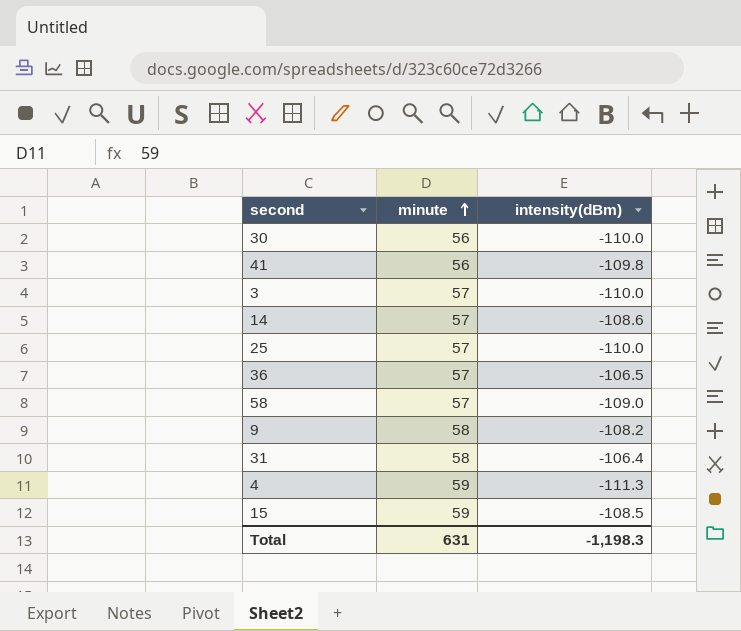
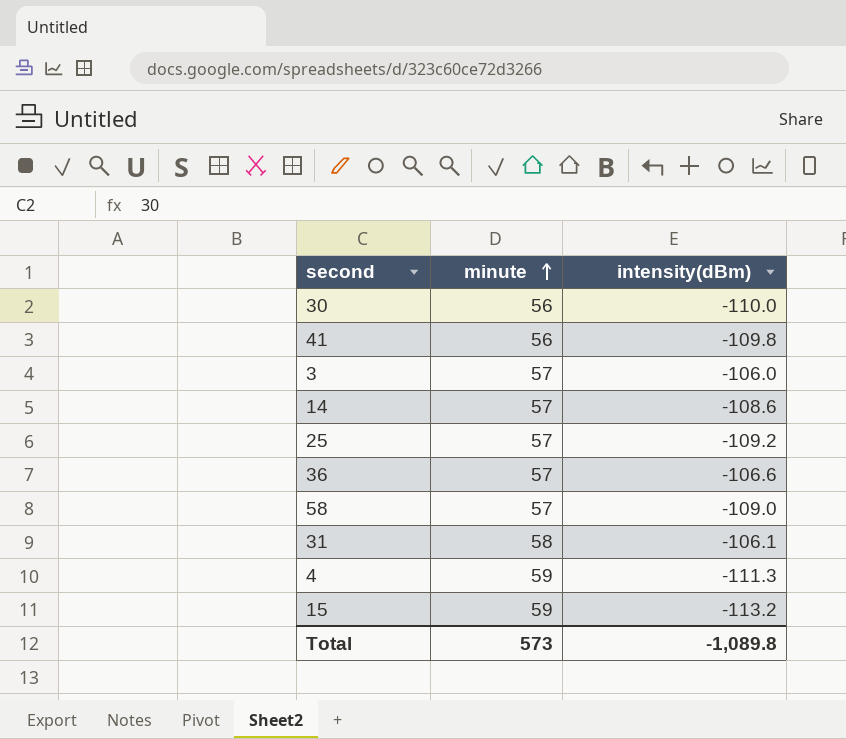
row 9: 58 | -108.2 -> none
3 | intensity(dBm): -110.0 -> -106.0
25 | intensity(dBm): -110.0 -> -109.2
36 | intensity(dBm): -106.5 -> -106.6
31 | intensity(dBm): -106.4 -> -106.1
15 | intensity(dBm): -108.5 -> -113.2
Total | minute: 631 -> 573
Total | intensity(dBm): -1,198.3 -> -1,089.8

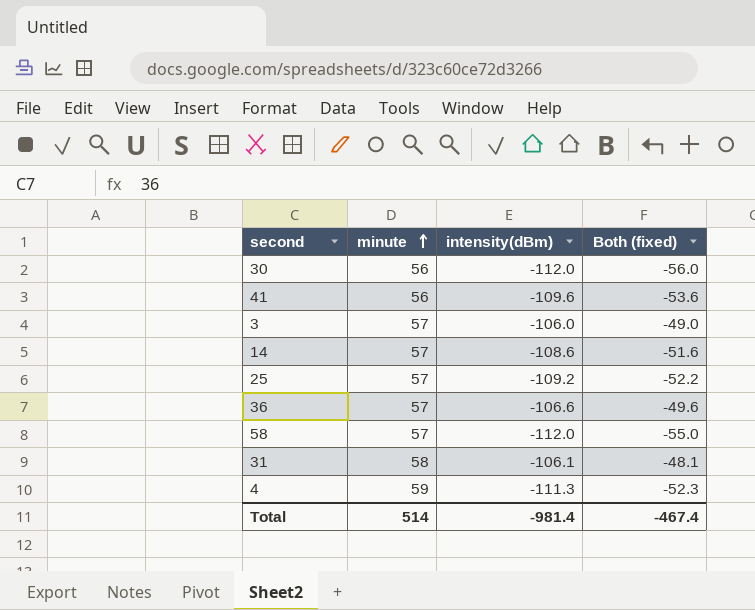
column Both (fixed) | formula: none -> [minute] + [intensity(dBm)]
row 15: 59 | -113.2 -> none
30 | intensity(dBm): -110.0 -> -112.0
41 | intensity(dBm): -109.8 -> -109.6
58 | intensity(dBm): -109.0 -> -112.0
Total | minute: 573 -> 514
Total | intensity(dBm): -1,089.8 -> -981.4

